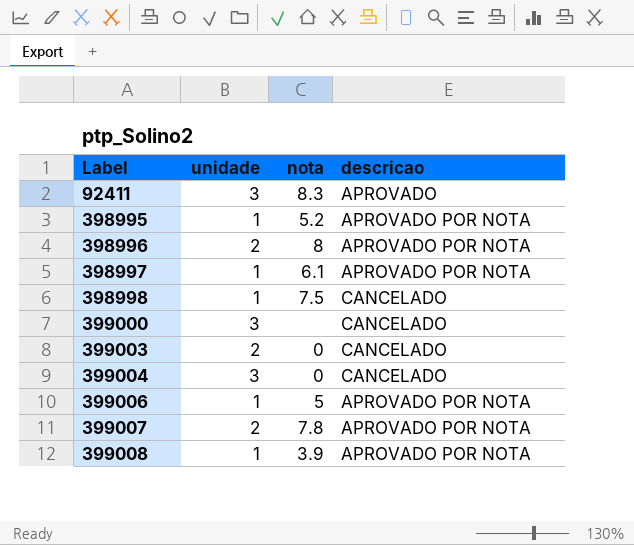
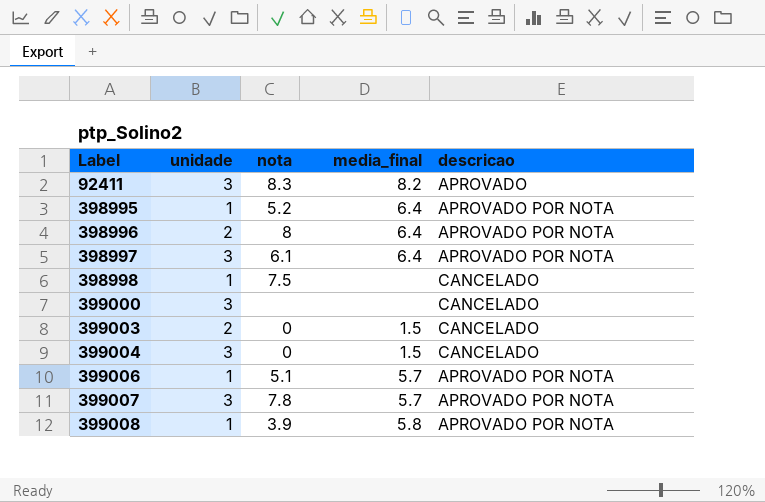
column media_final | position: none -> 4
398997 | unidade: 1 -> 3
399006 | nota: 5 -> 5.1
399007 | unidade: 2 -> 3

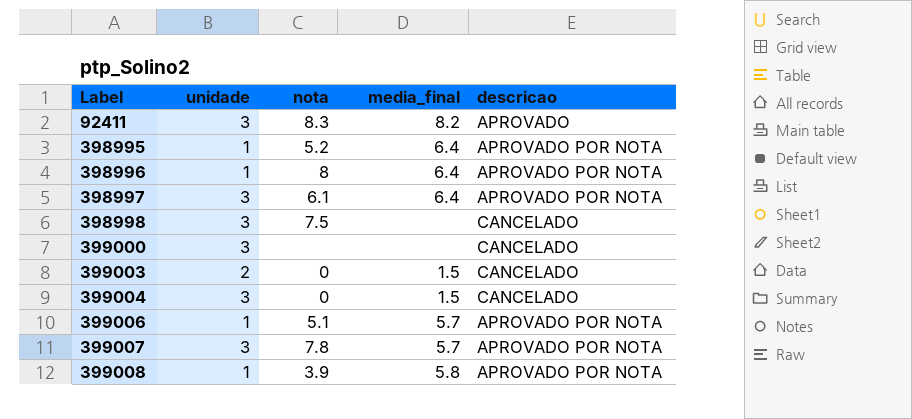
398996 | unidade: 2 -> 1
398998 | unidade: 1 -> 3

